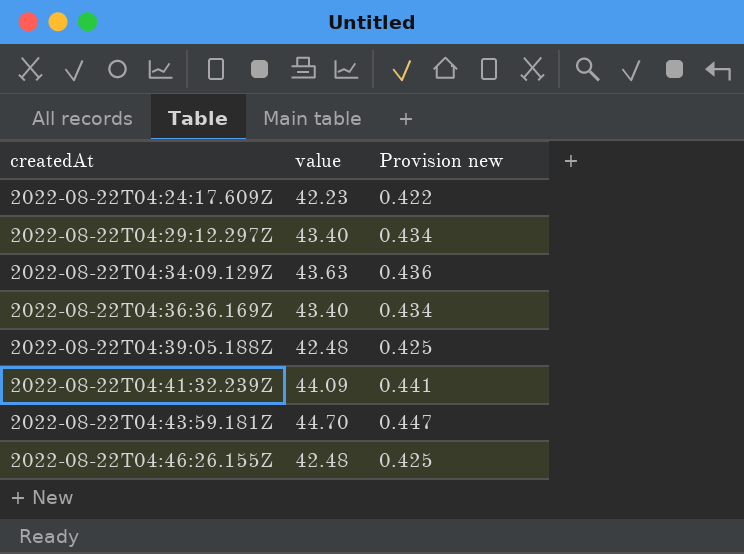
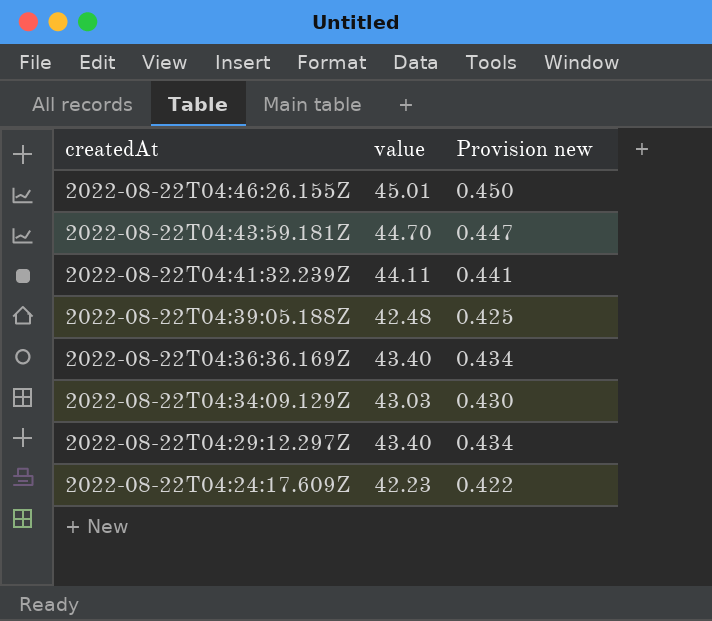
row order: createdAt ascending -> createdAt descending
2022-08-22T04:46:26.155Z | value: 42.48 -> 45.01
2022-08-22T04:46:26.155Z | Provision new: 0.425 -> 0.450
2022-08-22T04:41:32.239Z | value: 44.09 -> 44.11
2022-08-22T04:34:09.129Z | value: 43.63 -> 43.03
2022-08-22T04:34:09.129Z | Provision new: 0.436 -> 0.430

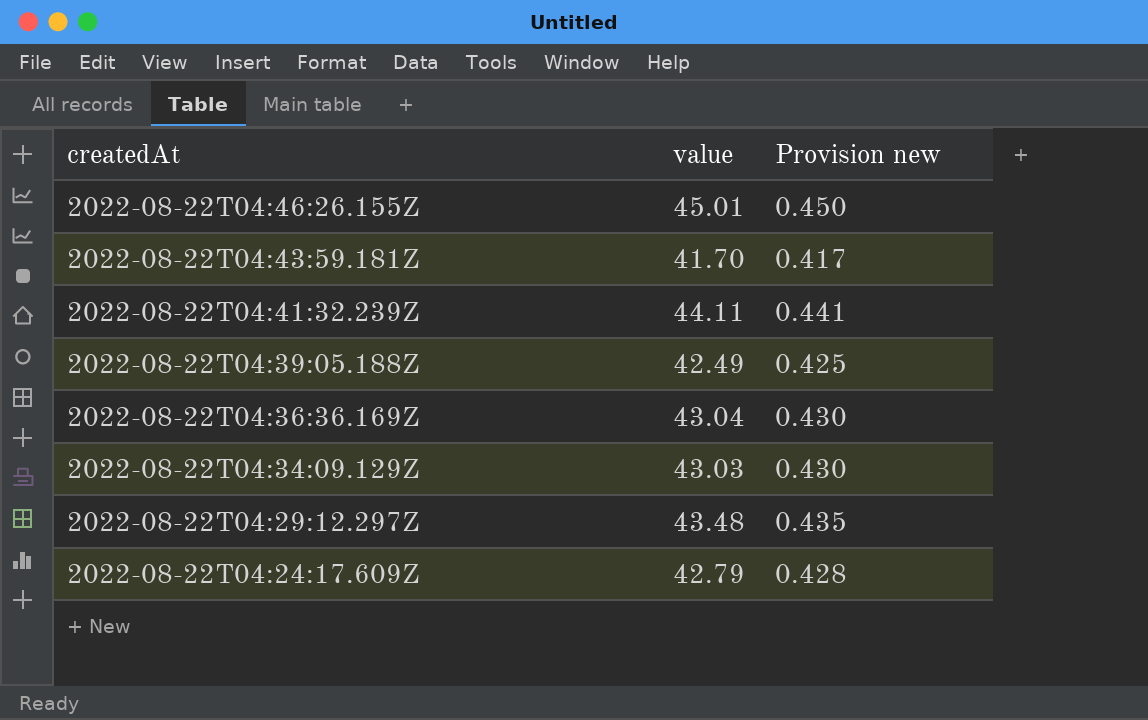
2022-08-22T04:43:59.181Z | value: 44.70 -> 41.70
2022-08-22T04:43:59.181Z | Provision new: 0.447 -> 0.417
2022-08-22T04:39:05.188Z | value: 42.48 -> 42.49
2022-08-22T04:36:36.169Z | value: 43.40 -> 43.04
2022-08-22T04:36:36.169Z | Provision new: 0.434 -> 0.430
2022-08-22T04:29:12.297Z | value: 43.40 -> 43.48
2022-08-22T04:29:12.297Z | Provision new: 0.434 -> 0.435
2022-08-22T04:24:17.609Z | value: 42.23 -> 42.79
2022-08-22T04:24:17.609Z | Provision new: 0.422 -> 0.428

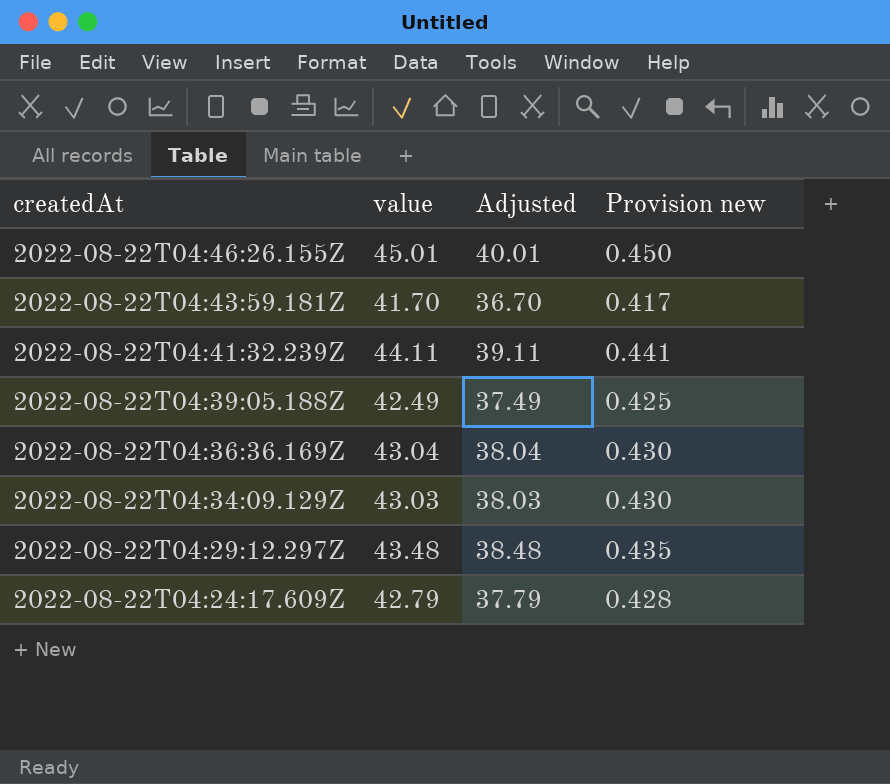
column Adjusted | formula: none -> [value] - 5

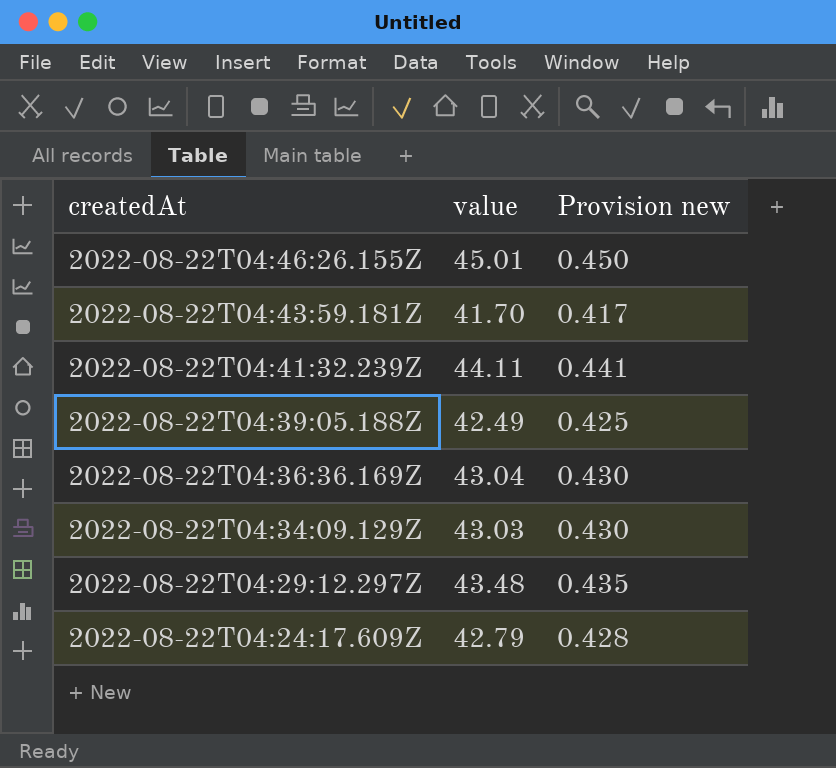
column Adjusted | formula: [value] - 5 -> none

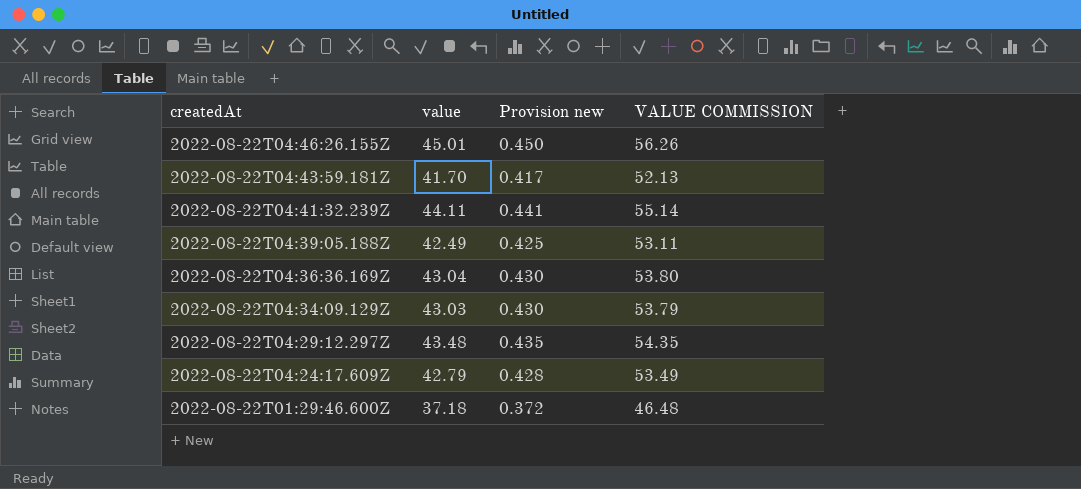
column VALUE COMMISSION | formula: none -> [value] * 1.25
row 2022-08-22T01:29:46.600Z: none -> 37.18 | 0.372 | 46.48

